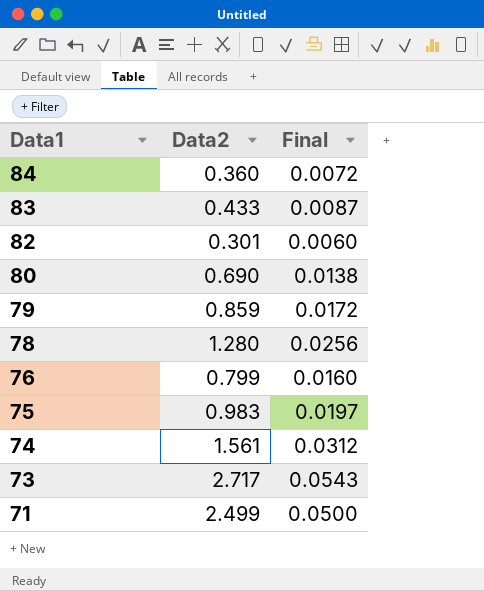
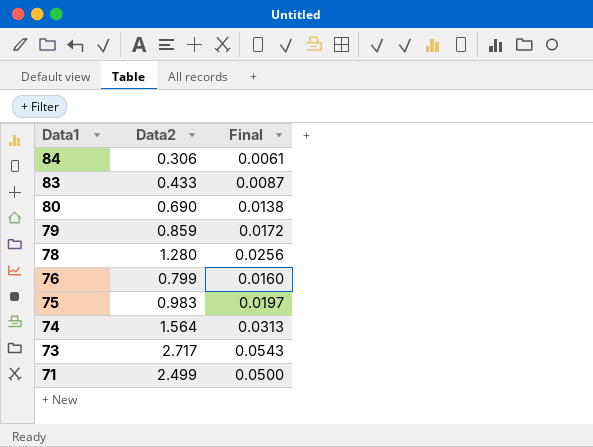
row 82: 0.301 | 0.0060 -> none
84 | Data2: 0.360 -> 0.306
84 | Final: 0.0072 -> 0.0061
74 | Data2: 1.561 -> 1.564
74 | Final: 0.0312 -> 0.0313

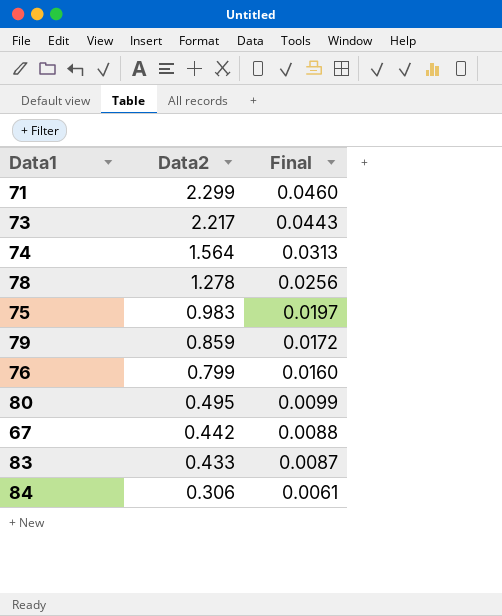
row order: Data1 descending -> Data2 descending
71 | Data2: 2.499 -> 2.299
71 | Final: 0.0500 -> 0.0460
73 | Data2: 2.717 -> 2.217
73 | Final: 0.0543 -> 0.0443
78 | Data2: 1.280 -> 1.278
80 | Data2: 0.690 -> 0.495
80 | Final: 0.0138 -> 0.0099
row 67: none -> 0.442 | 0.0088

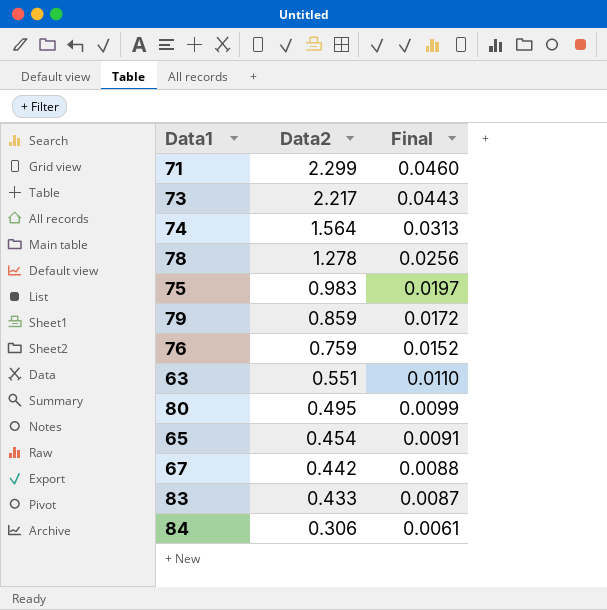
76 | Data2: 0.799 -> 0.759
76 | Final: 0.0160 -> 0.0152
row 63: none -> 0.551 | 0.0110
row 65: none -> 0.454 | 0.0091

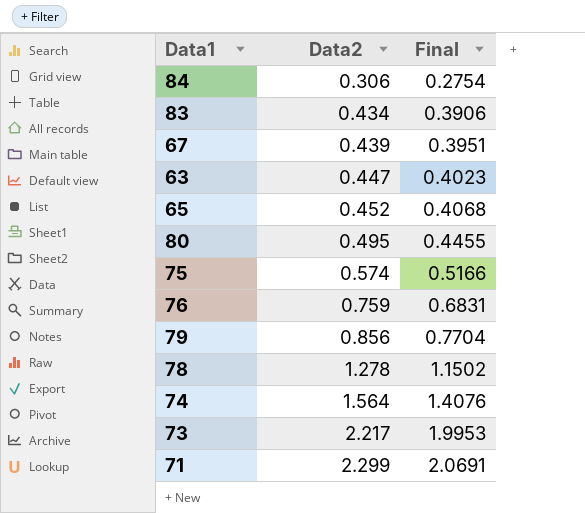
row order: Data2 descending -> Data2 ascending
column Final | formula: [Data2] * 0.02 -> [Data2] * 0.9
83 | Data2: 0.433 -> 0.434
67 | Data2: 0.442 -> 0.439
63 | Data2: 0.551 -> 0.447
65 | Data2: 0.454 -> 0.452
75 | Data2: 0.983 -> 0.574
79 | Data2: 0.859 -> 0.856

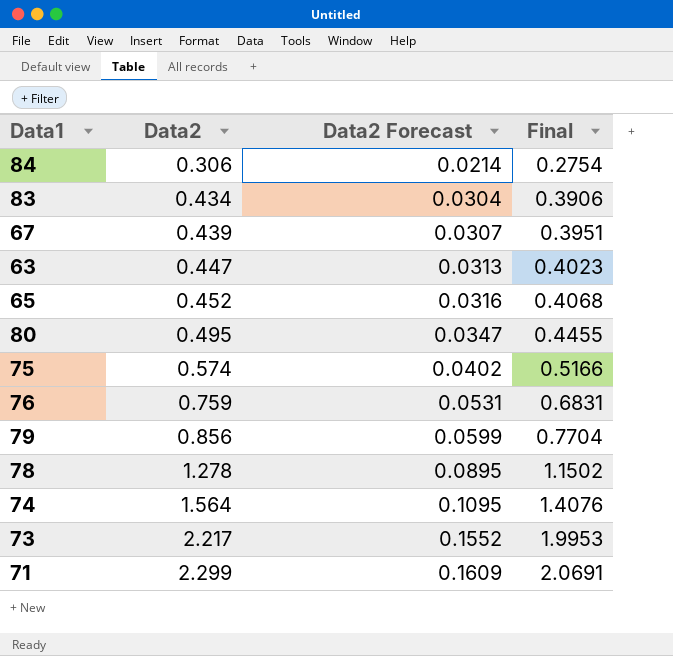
column Data2 Forecast | formula: none -> [Data2] * 0.07

